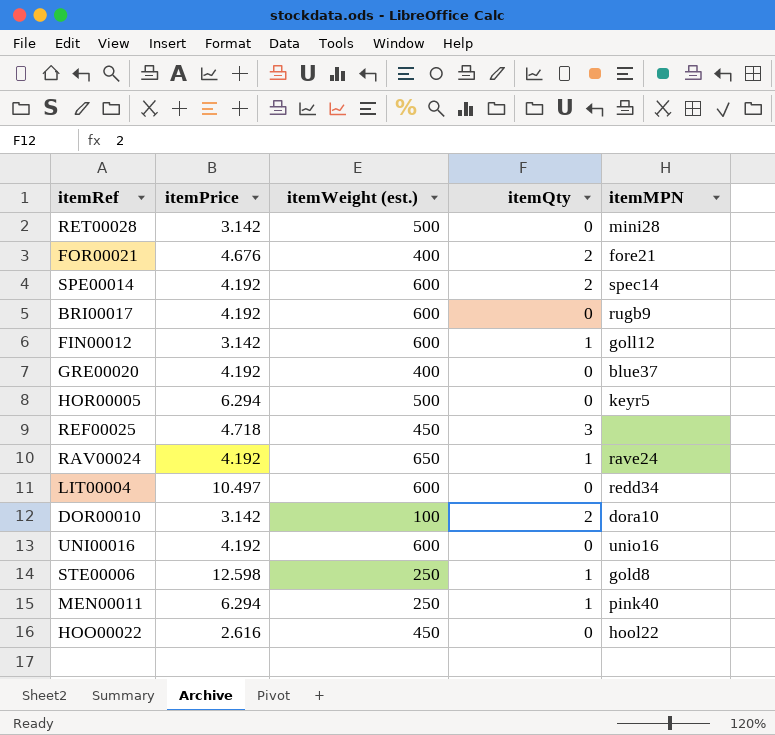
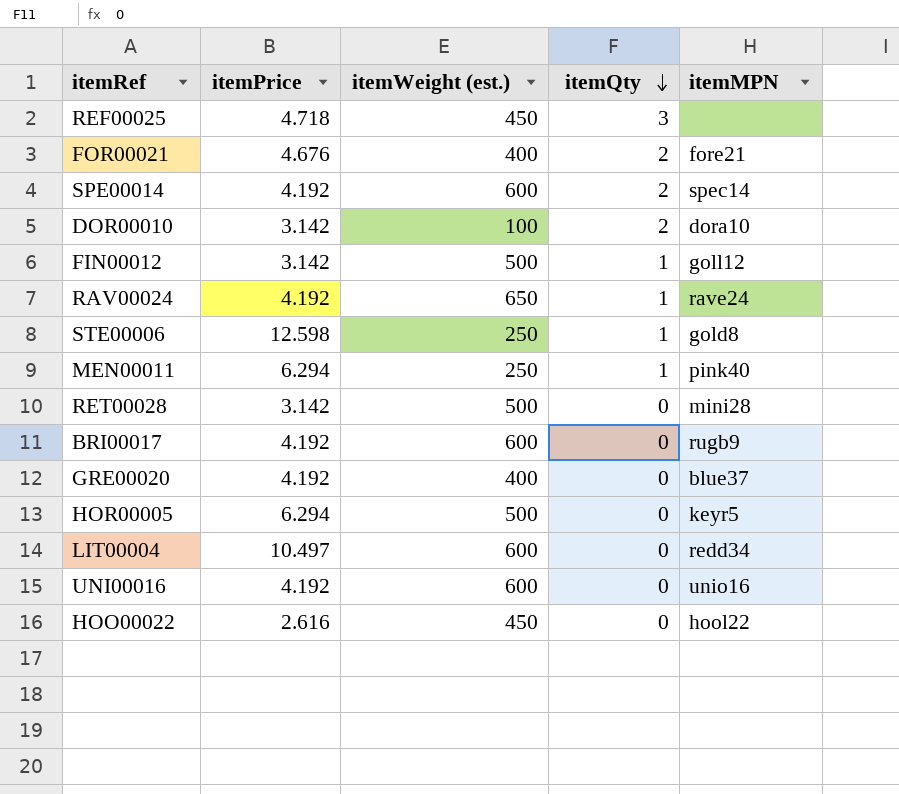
row order: none -> itemQty descending
FIN00012 | itemWeight (est.): 600 -> 500

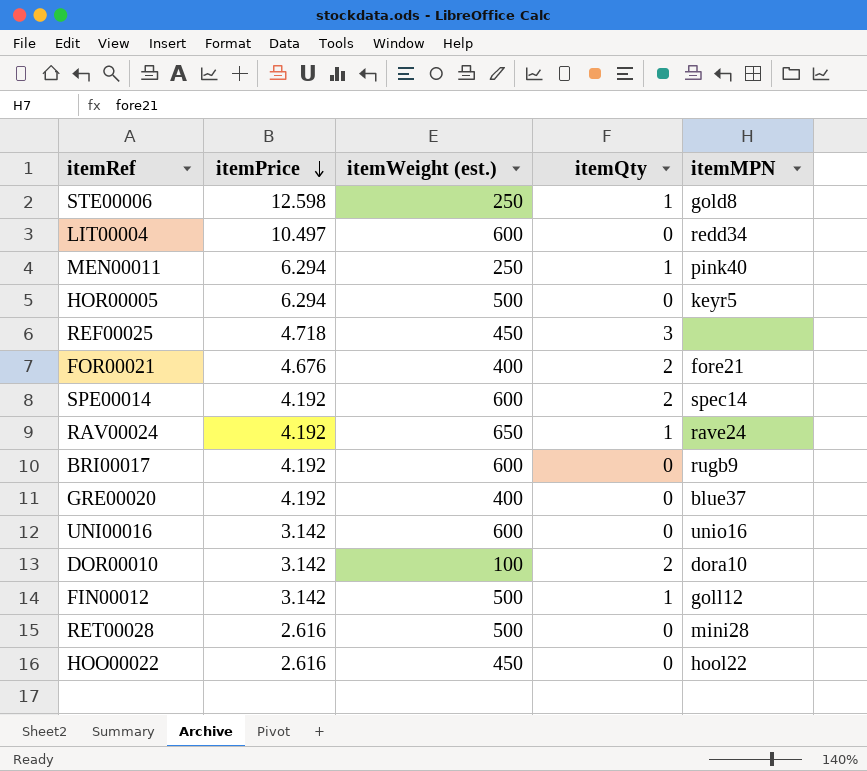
row order: itemQty descending -> itemPrice descending
UNI00016 | itemPrice: 4.192 -> 3.142
RET00028 | itemPrice: 3.142 -> 2.616

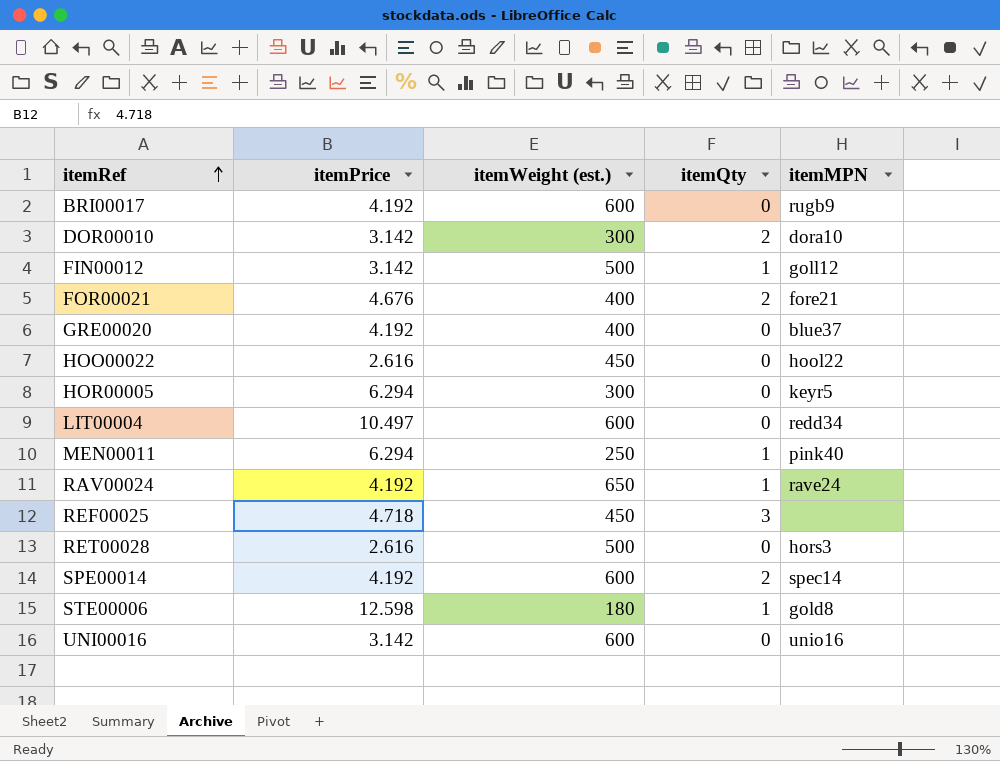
row order: itemPrice descending -> itemRef ascending
DOR00010 | itemWeight (est.): 100 -> 300
HOR00005 | itemWeight (est.): 500 -> 300
RET00028 | itemMPN: mini28 -> hors3
STE00006 | itemWeight (est.): 250 -> 180

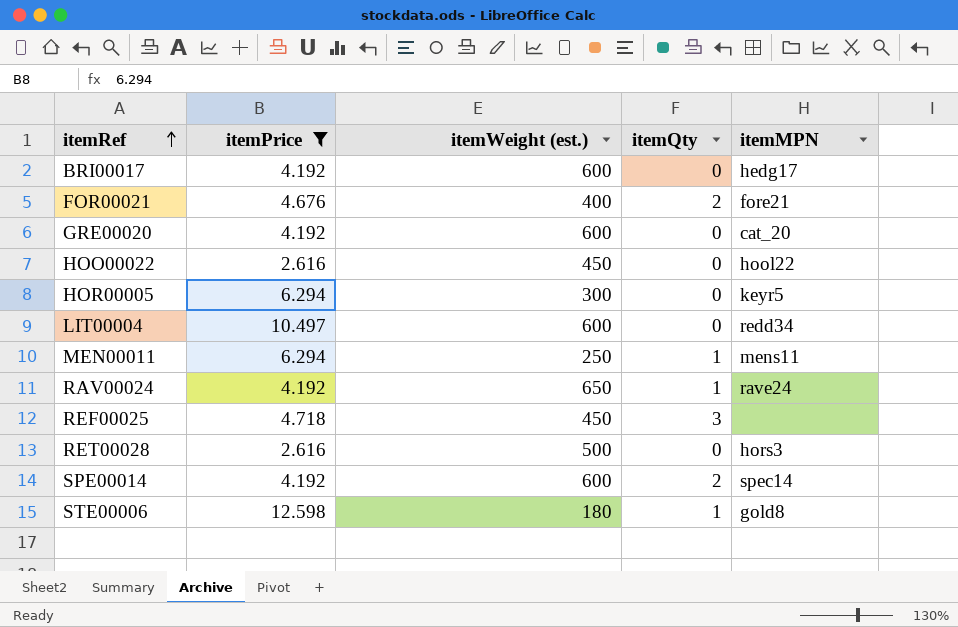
filter: none -> itemPrice != 3.142
BRI00017 | itemMPN: rugb9 -> hedg17
GRE00020 | itemWeight (est.): 400 -> 600
GRE00020 | itemMPN: blue37 -> cat_20
MEN00011 | itemMPN: pink40 -> mens11

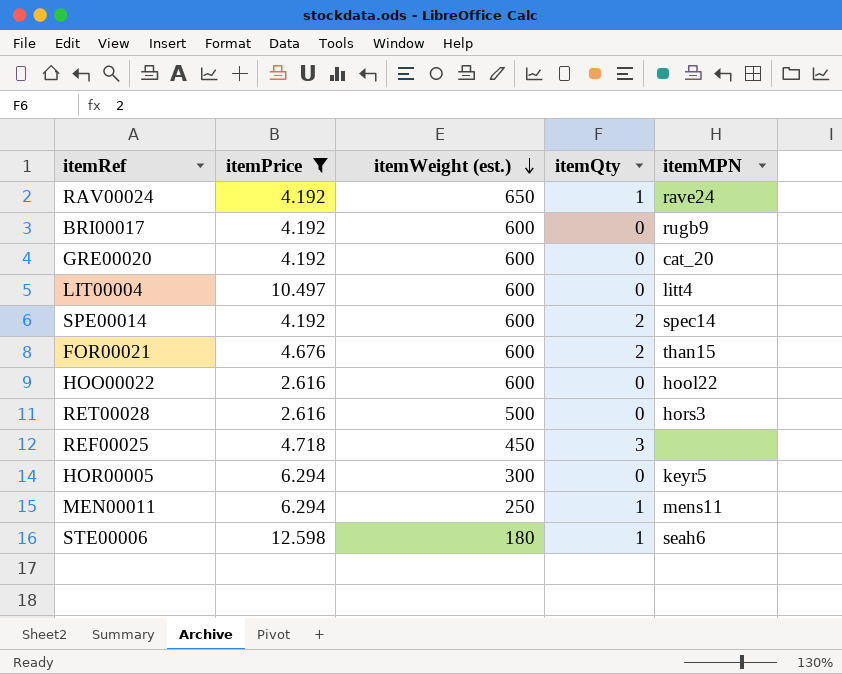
row order: itemRef ascending -> itemWeight (est.) descending
BRI00017 | itemMPN: hedg17 -> rugb9
LIT00004 | itemMPN: redd34 -> litt4
FOR00021 | itemWeight (est.): 400 -> 600
FOR00021 | itemMPN: fore21 -> than15
HOO00022 | itemWeight (est.): 450 -> 600
STE00006 | itemMPN: gold8 -> seah6

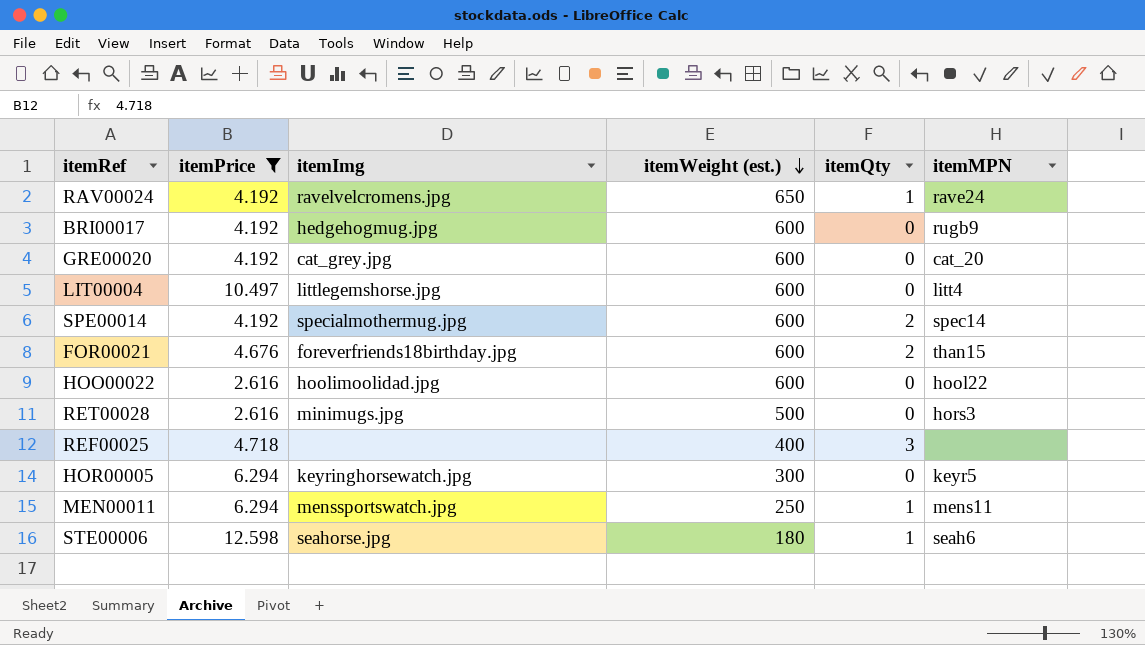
column itemImg | position: none -> 3
REF00025 | itemWeight (est.): 450 -> 400

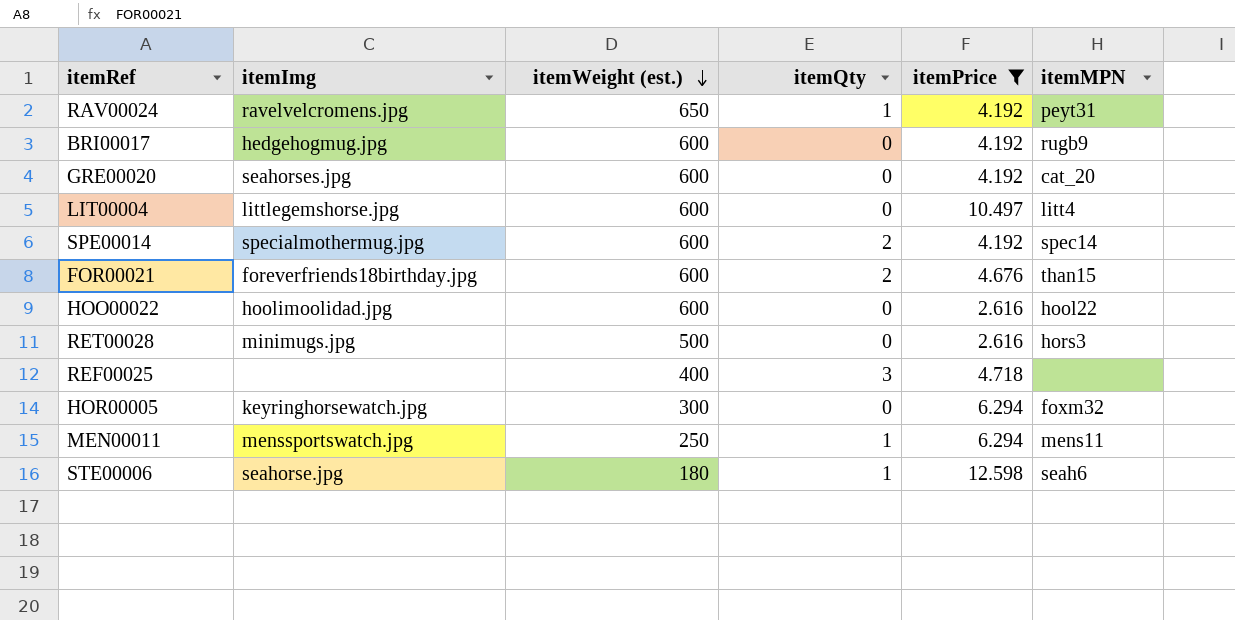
column itemPrice | position: 2 -> 5
RAV00024 | itemMPN: rave24 -> peyt31
GRE00020 | itemImg: cat_grey.jpg -> seahorses.jpg
HOR00005 | itemMPN: keyr5 -> foxm32

